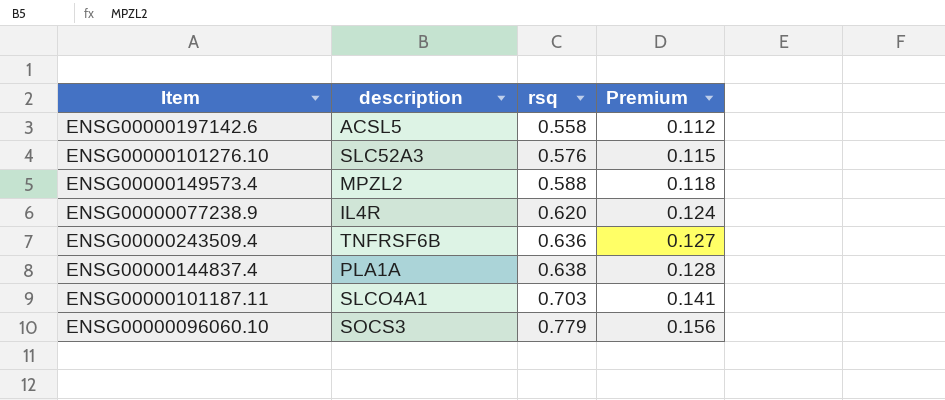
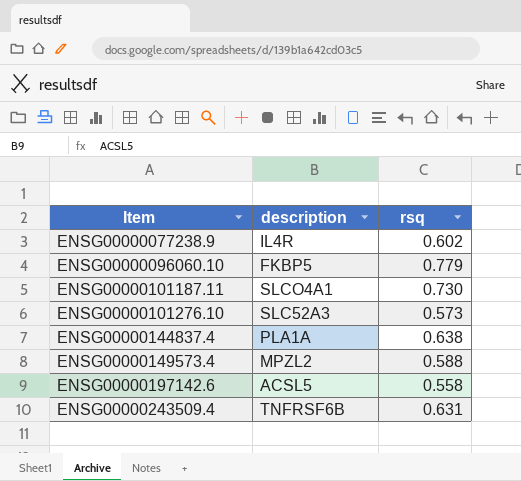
row order: rsq ascending -> Item ascending
column Premium | formula: [rsq] * 0.2 -> none
ENSG00000077238.9 | rsq: 0.620 -> 0.602
ENSG00000096060.10 | description: SOCS3 -> FKBP5
ENSG00000101187.11 | rsq: 0.703 -> 0.730
ENSG00000101276.10 | rsq: 0.576 -> 0.573
ENSG00000243509.4 | rsq: 0.636 -> 0.631

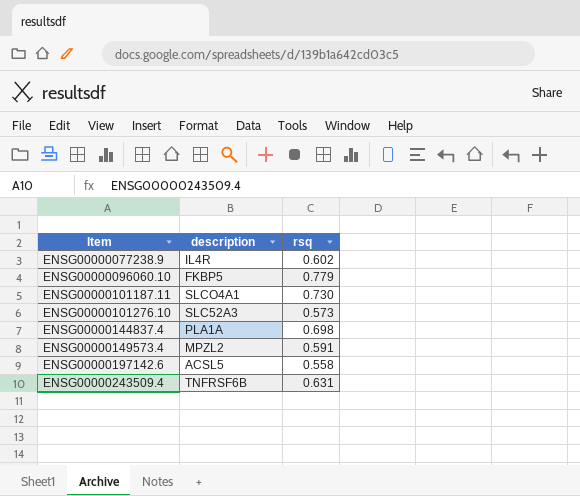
ENSG00000144837.4 | rsq: 0.638 -> 0.698
ENSG00000149573.4 | rsq: 0.588 -> 0.591

